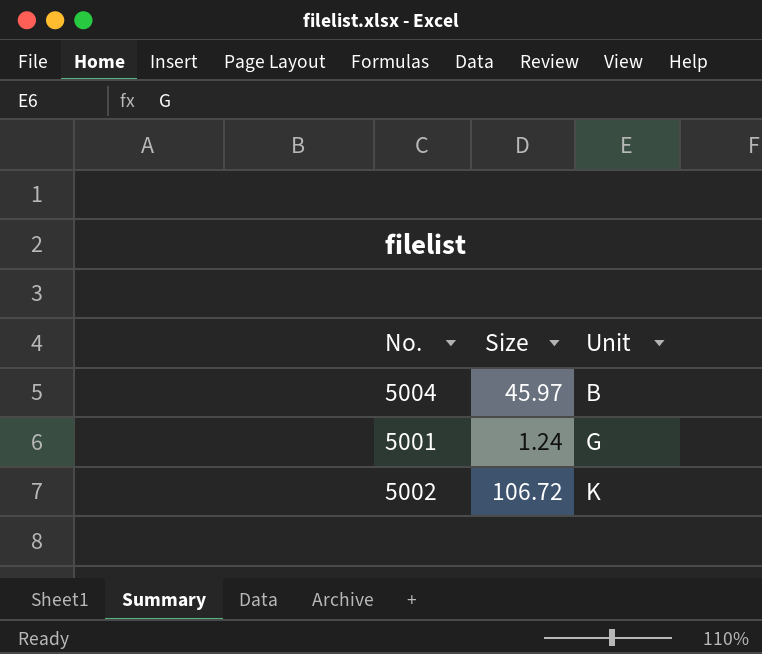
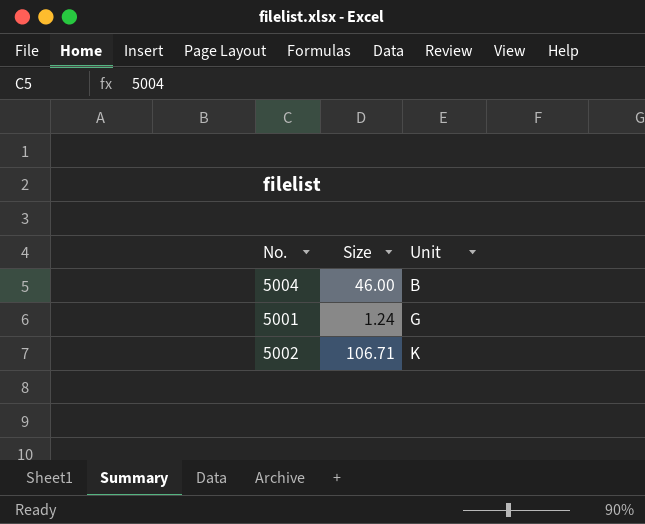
5004 | Size: 45.97 -> 46.00
5002 | Size: 106.72 -> 106.71

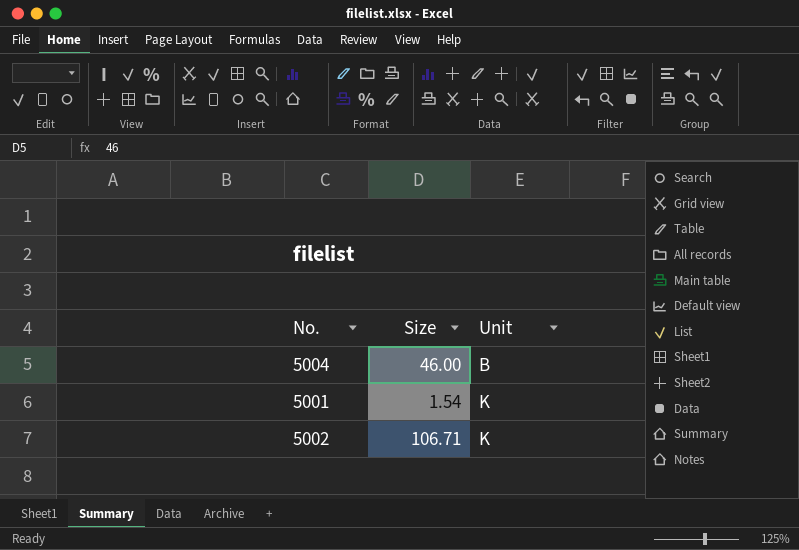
5001 | Size: 1.24 -> 1.54
5001 | Unit: G -> K

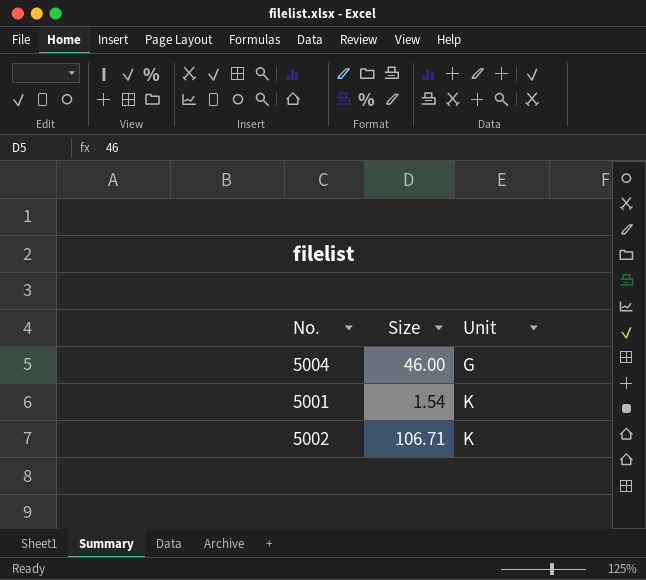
5004 | Unit: B -> G

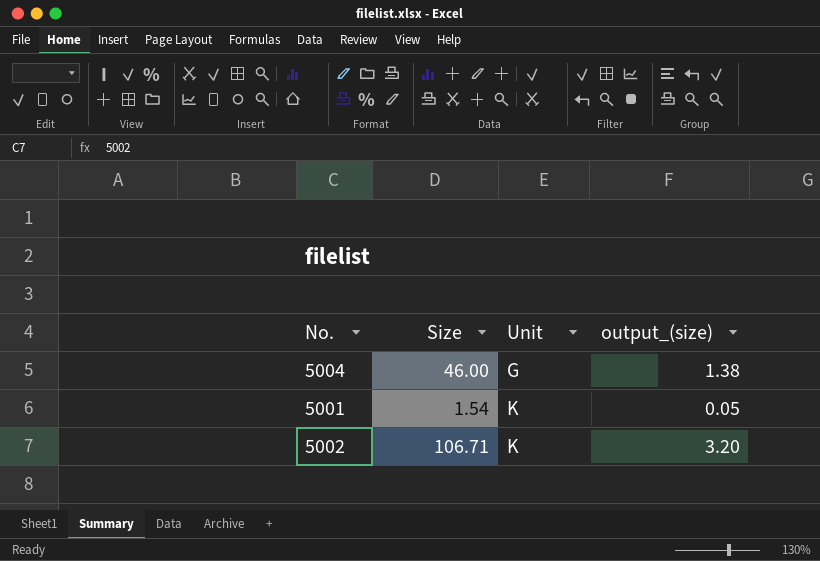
column output_(size) | formula: none -> [Size] * 0.03

